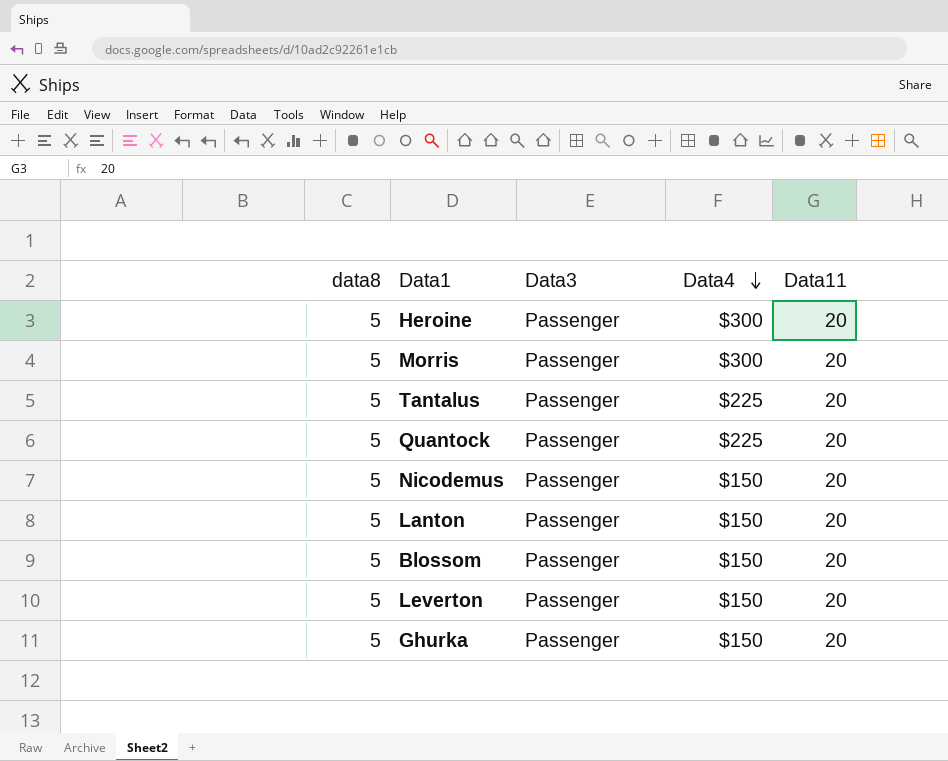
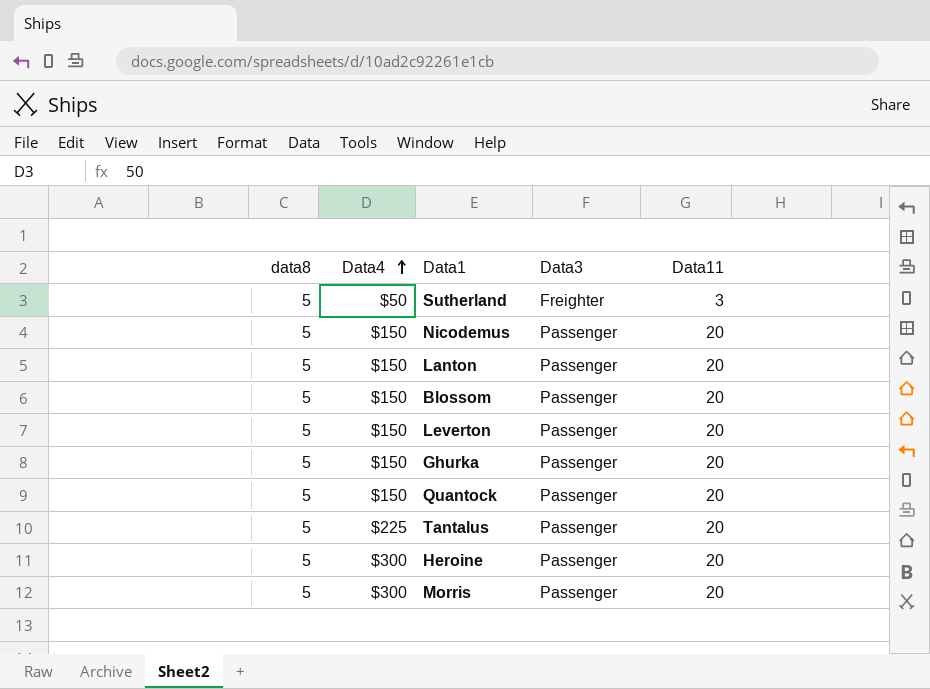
row order: Data4 descending -> Data4 ascending
column Data4 | position: 4 -> 2
row Sutherland: none -> 5 | $50 | Freighter | 3
Quantock | Data4: $225 -> $150

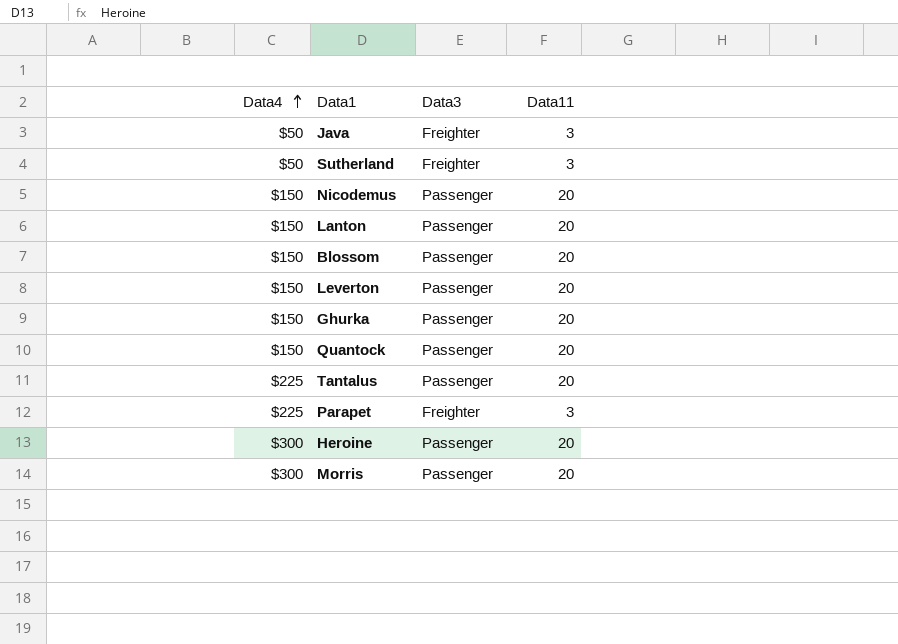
column data8 | position: 1 -> none
row Java: none -> $50 | Freighter | 3
row Parapet: none -> $225 | Freighter | 3

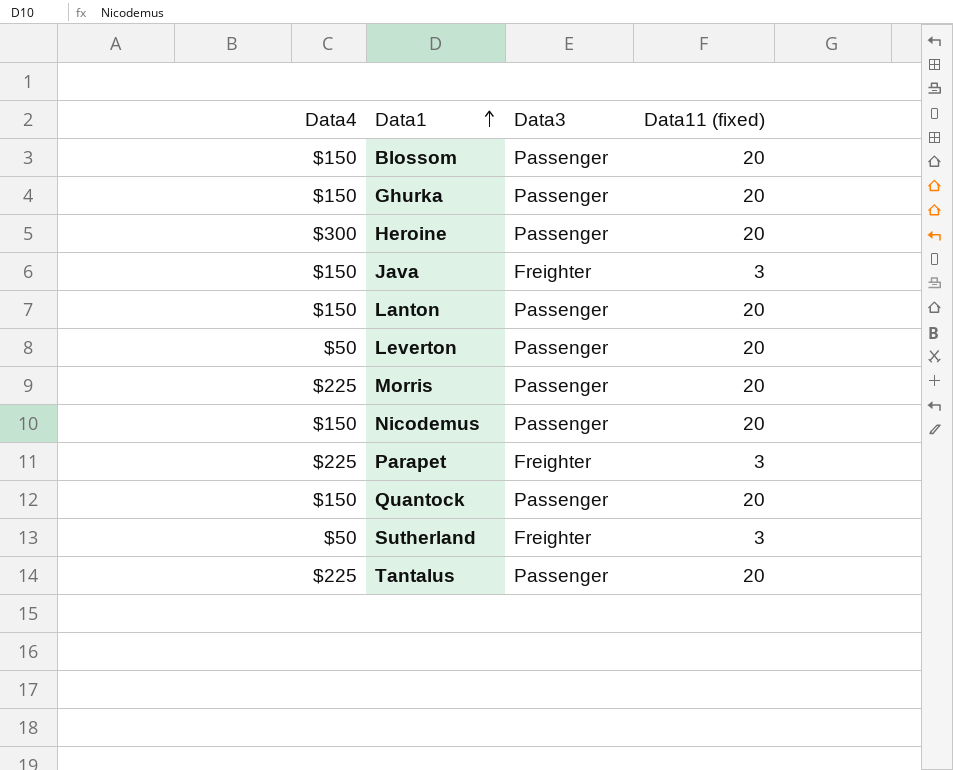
row order: Data4 ascending -> Data1 ascending
column name: Data11 -> Data11 (fixed)
Java | Data4: $50 -> $150
Leverton | Data4: $150 -> $50
Morris | Data4: $300 -> $225

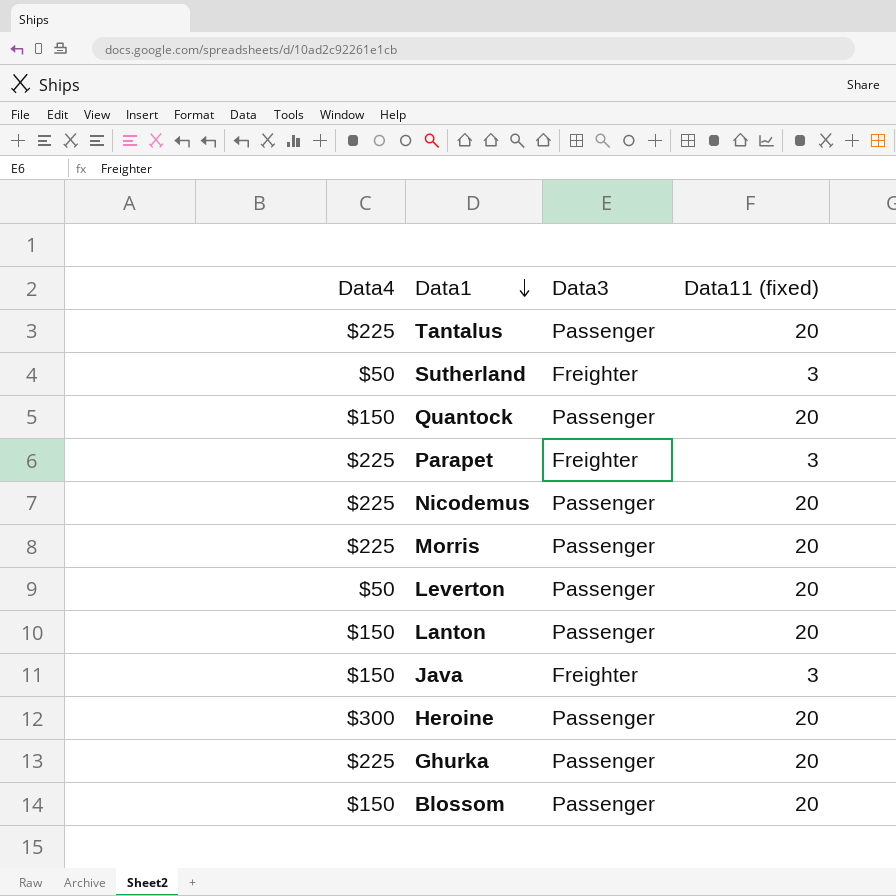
row order: Data1 ascending -> Data1 descending
Nicodemus | Data4: $150 -> $225
Ghurka | Data4: $150 -> $225

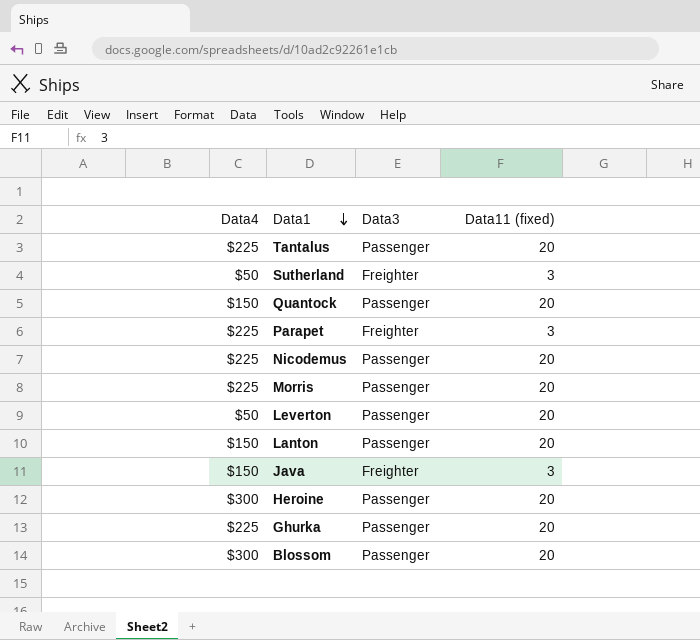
Blossom | Data4: $150 -> $300

